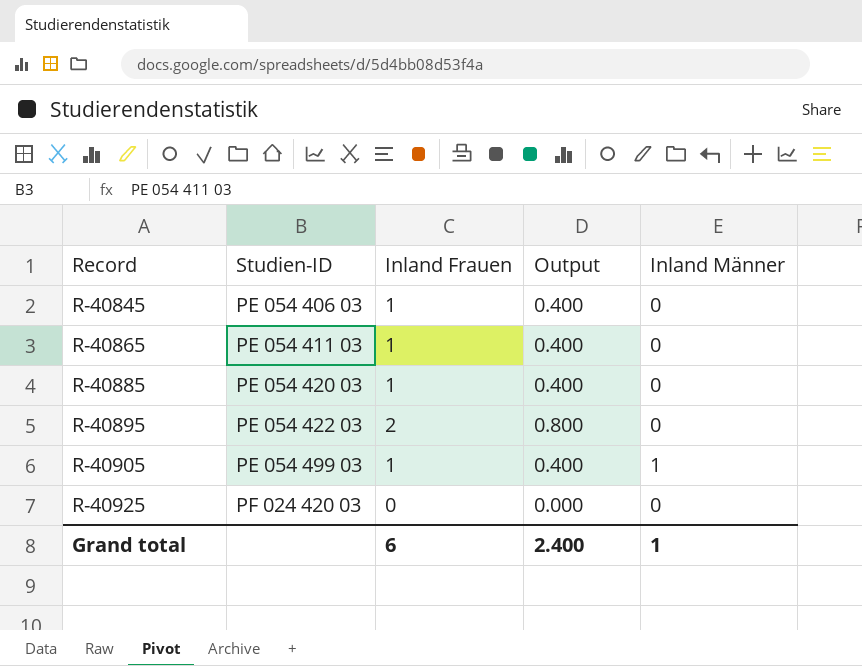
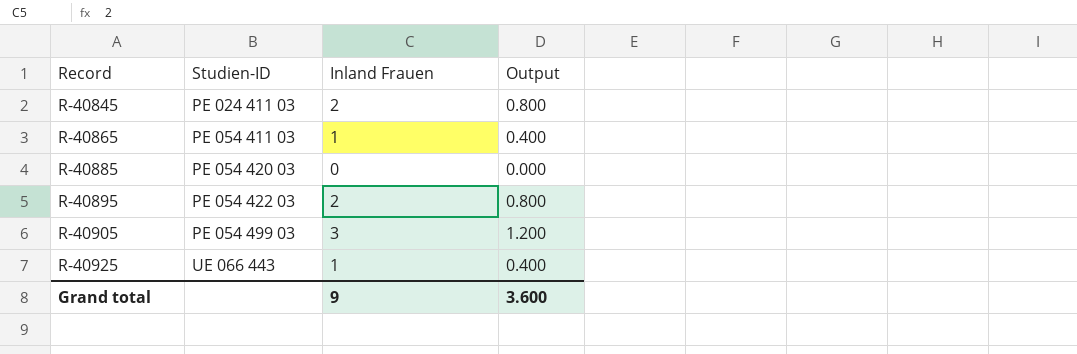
column Inland Männer | position: 5 -> none
R-40845 | Studien-ID: PE 054 406 03 -> PE 024 411 03
R-40845 | Inland Frauen: 1 -> 2
R-40845 | Output: 0.400 -> 0.800
R-40885 | Inland Frauen: 1 -> 0
R-40885 | Output: 0.400 -> 0.000
R-40905 | Inland Frauen: 1 -> 3
R-40905 | Output: 0.400 -> 1.200
R-40925 | Studien-ID: PF 024 420 03 -> UE 066 443
R-40925 | Inland Frauen: 0 -> 1
R-40925 | Output: 0.000 -> 0.400
Grand total | Inland Frauen: 6 -> 9
Grand total | Output: 2.400 -> 3.600

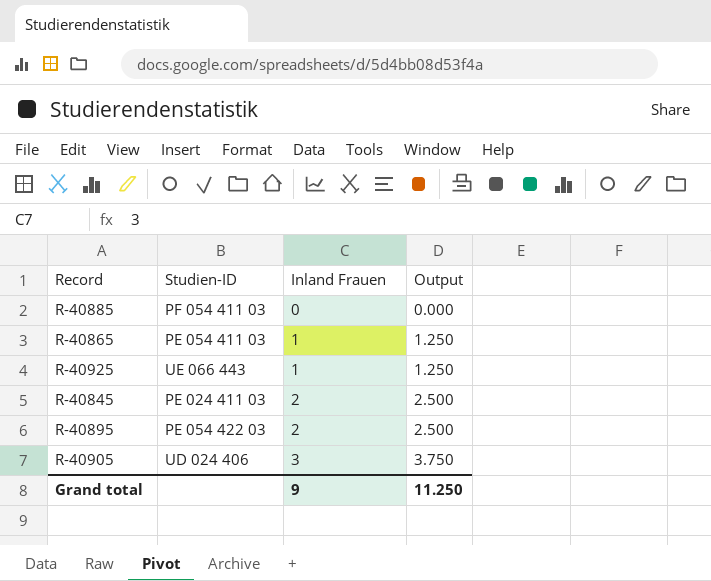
row order: Record ascending -> Inland Frauen ascending
column Output | formula: [Inland Frauen] * 0.4 -> [Inland Frauen] * 1.25
R-40885 | Studien-ID: PE 054 420 03 -> PF 054 411 03
R-40905 | Studien-ID: PE 054 499 03 -> UD 024 406
Grand total | Output: 3.600 -> 11.250

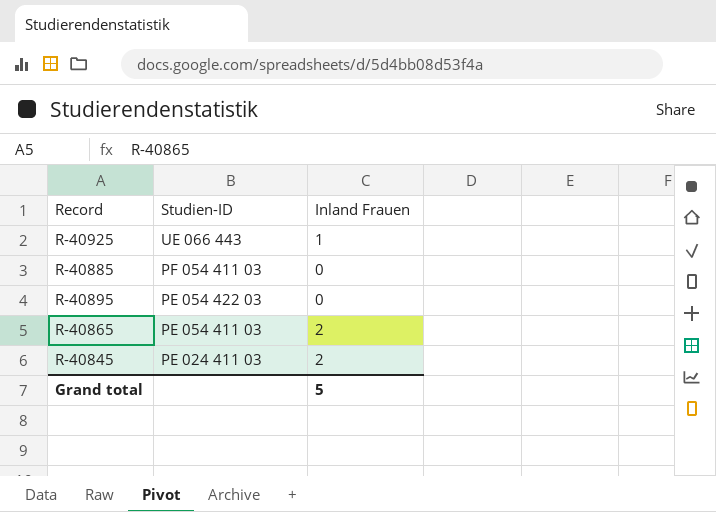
row order: Inland Frauen ascending -> Studien-ID descending
column Output | formula: [Inland Frauen] * 1.25 -> none
row R-40905: UD 024 406 | 3 | 3.750 -> none
R-40895 | Inland Frauen: 2 -> 0
R-40865 | Inland Frauen: 1 -> 2
Grand total | Inland Frauen: 9 -> 5

